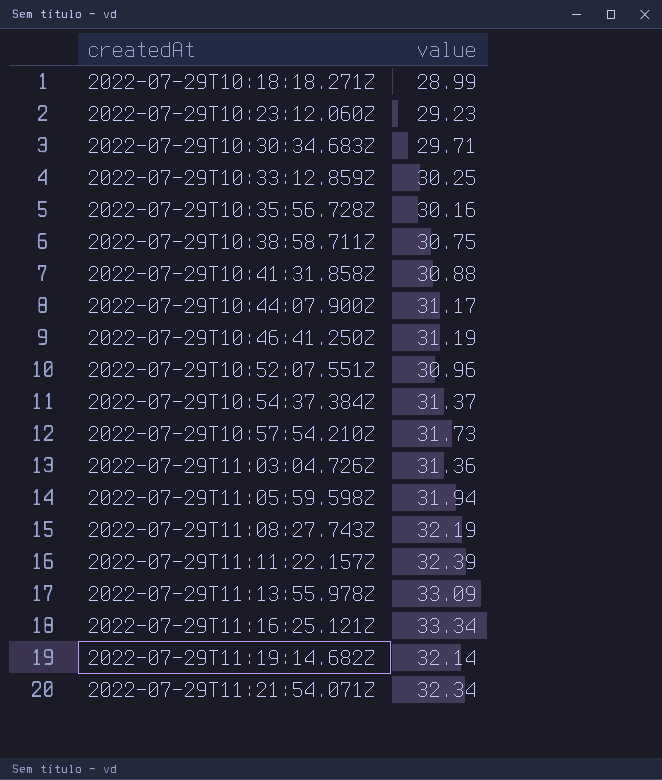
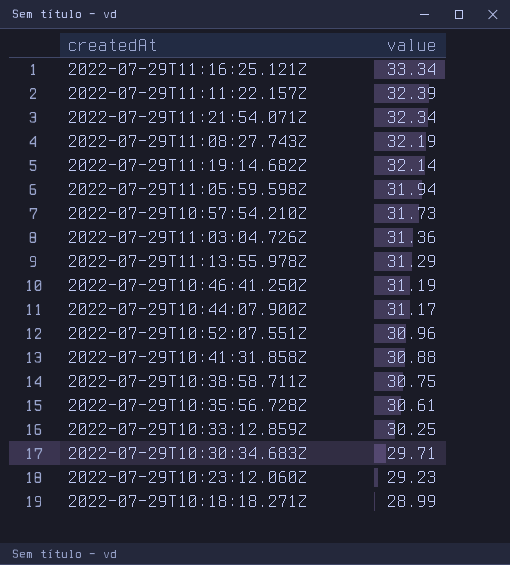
row order: createdAt ascending -> value descending
row 2022-07-29T10:54:37.384Z: 31.37 -> none
2022-07-29T11:13:55.978Z | value: 33.09 -> 31.29
2022-07-29T10:35:56.728Z | value: 30.16 -> 30.61

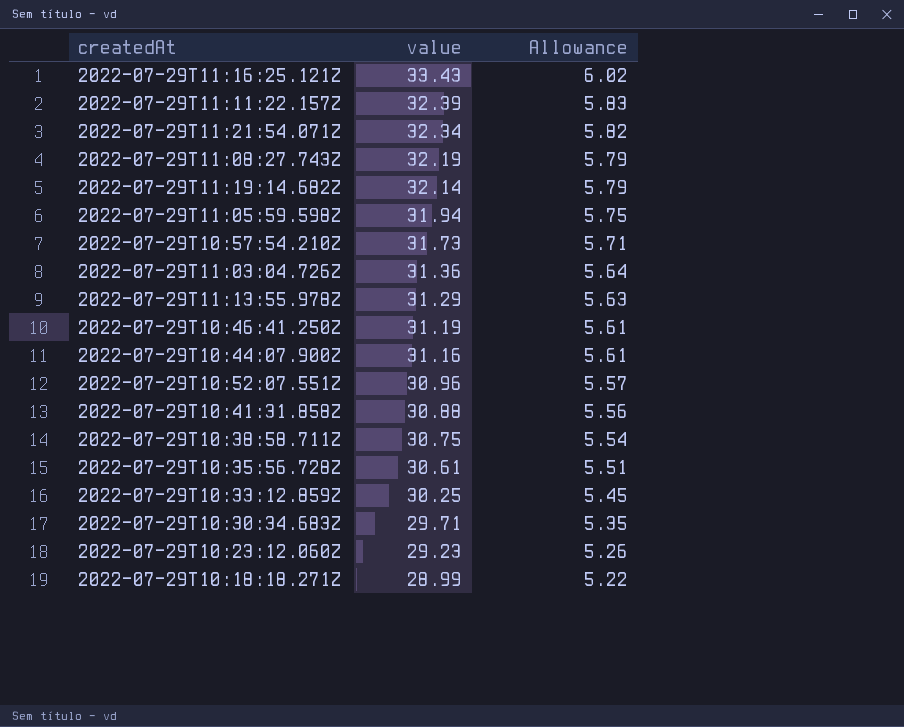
column Allowance | formula: none -> [value] * 0.18
2022-07-29T11:16:25.121Z | value: 33.34 -> 33.43
2022-07-29T10:44:07.900Z | value: 31.17 -> 31.16

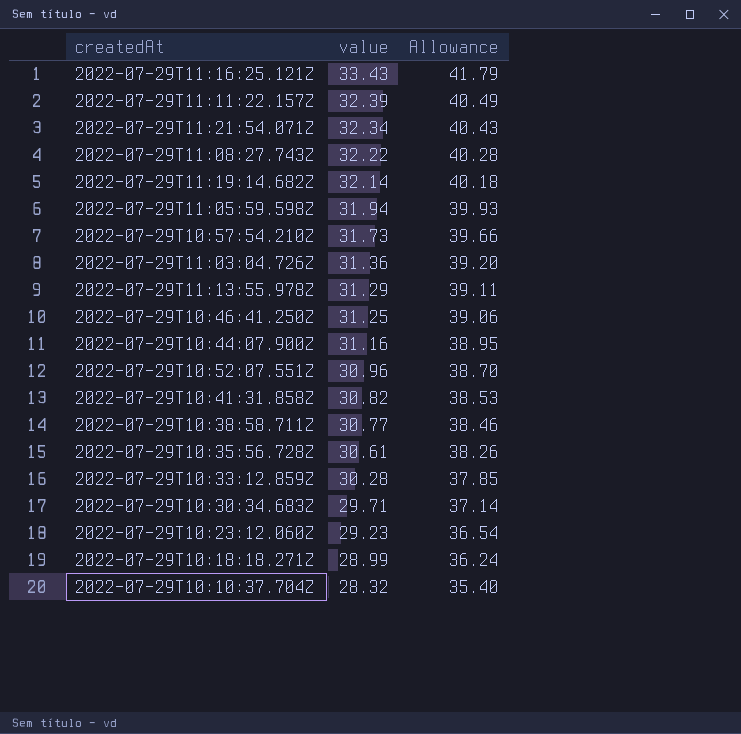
column Allowance | formula: [value] * 0.18 -> [value] * 1.25
2022-07-29T11:08:27.743Z | value: 32.19 -> 32.22
2022-07-29T10:46:41.250Z | value: 31.19 -> 31.25
2022-07-29T10:41:31.858Z | value: 30.88 -> 30.82
2022-07-29T10:38:58.711Z | value: 30.75 -> 30.77
2022-07-29T10:33:12.859Z | value: 30.25 -> 30.28
row 2022-07-29T10:10:37.704Z: none -> 28.32 | 35.40

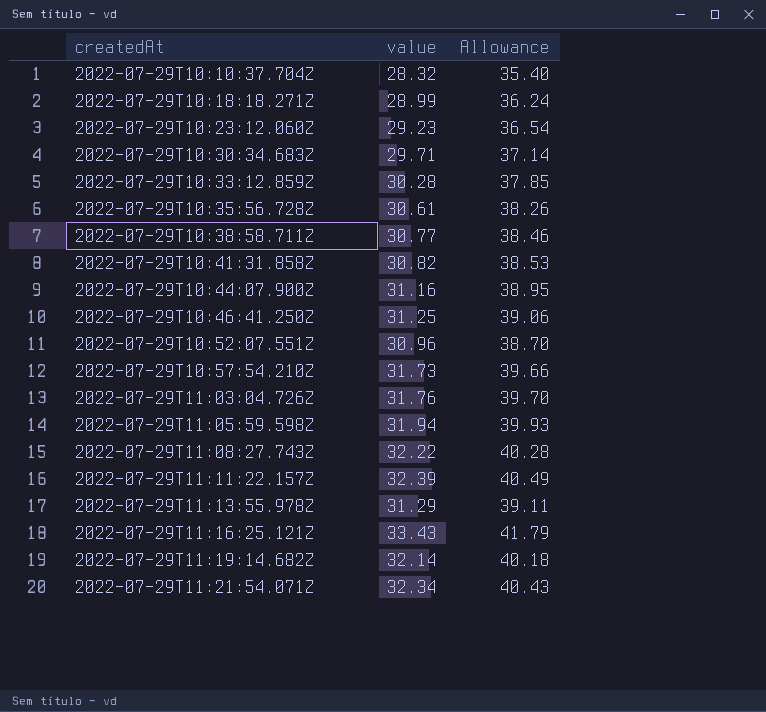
row order: value descending -> createdAt ascending
2022-07-29T11:03:04.726Z | value: 31.36 -> 31.76
2022-07-29T11:03:04.726Z | Allowance: 39.20 -> 39.70

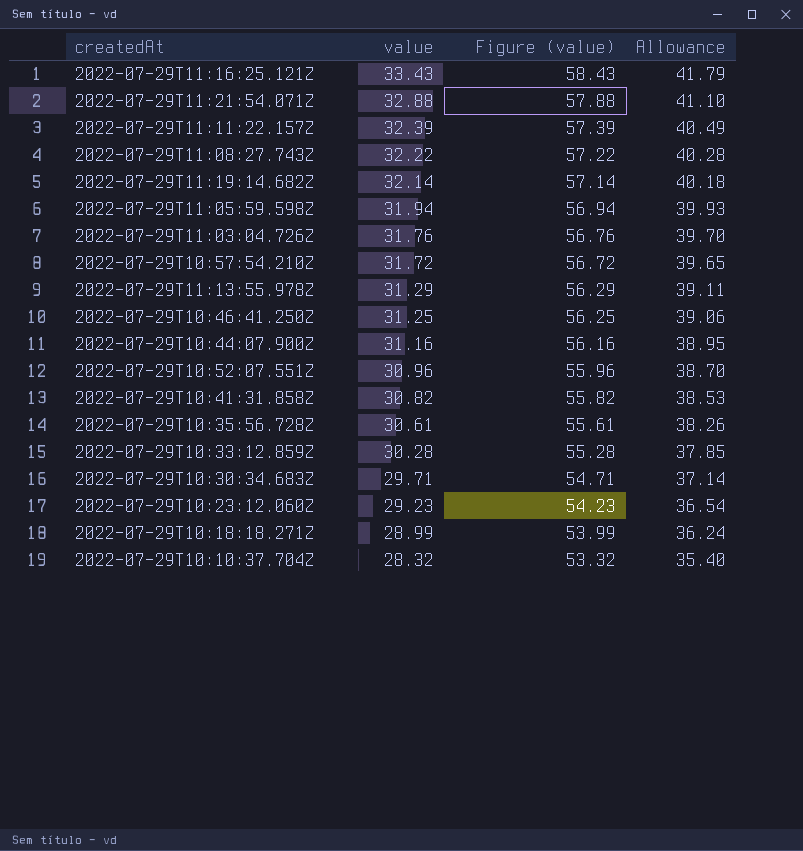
row order: createdAt ascending -> value descending
column Figure (value) | formula: none -> [value] + 25
row 2022-07-29T10:38:58.711Z: 30.77 | 38.46 -> none
2022-07-29T11:21:54.071Z | value: 32.34 -> 32.88
2022-07-29T11:21:54.071Z | Allowance: 40.43 -> 41.10
2022-07-29T10:57:54.210Z | value: 31.73 -> 31.72
2022-07-29T10:57:54.210Z | Allowance: 39.66 -> 39.65

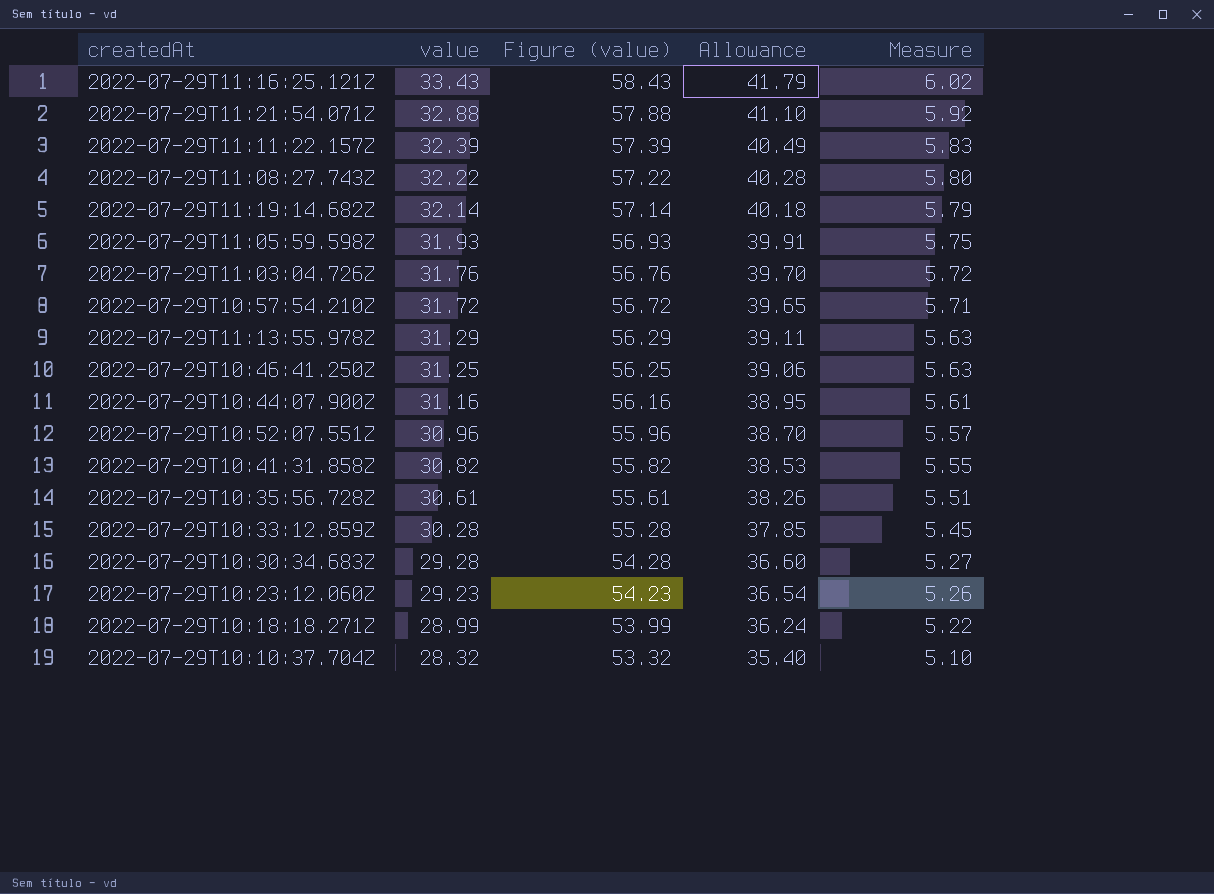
column Measure | formula: none -> [value] * 0.18
2022-07-29T11:05:59.598Z | value: 31.94 -> 31.93
2022-07-29T11:05:59.598Z | Figure (value): 56.94 -> 56.93
2022-07-29T11:05:59.598Z | Allowance: 39.93 -> 39.91
2022-07-29T10:30:34.683Z | value: 29.71 -> 29.28
2022-07-29T10:30:34.683Z | Figure (value): 54.71 -> 54.28
2022-07-29T10:30:34.683Z | Allowance: 37.14 -> 36.60

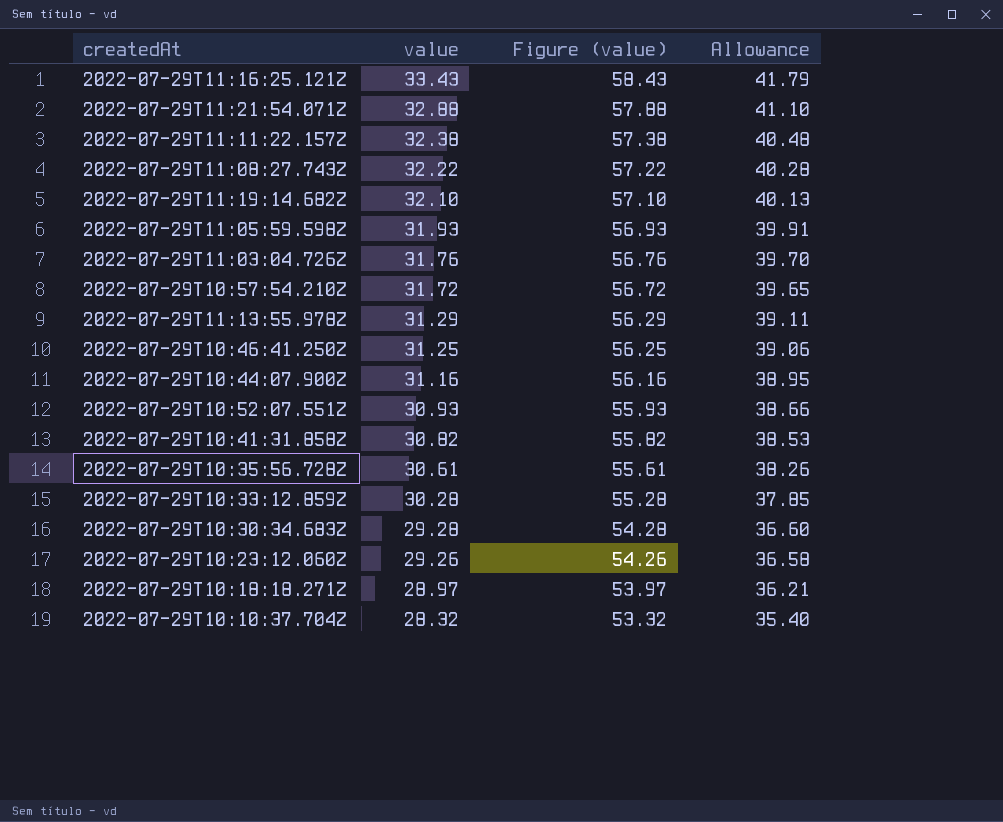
column Measure | formula: [value] * 0.18 -> none
2022-07-29T11:11:22.157Z | value: 32.39 -> 32.38
2022-07-29T11:11:22.157Z | Figure (value): 57.39 -> 57.38
2022-07-29T11:11:22.157Z | Allowance: 40.49 -> 40.48
2022-07-29T11:19:14.682Z | value: 32.14 -> 32.10
2022-07-29T11:19:14.682Z | Figure (value): 57.14 -> 57.10
2022-07-29T11:19:14.682Z | Allowance: 40.18 -> 40.13
2022-07-29T10:52:07.551Z | value: 30.96 -> 30.93
2022-07-29T10:52:07.551Z | Figure (value): 55.96 -> 55.93
2022-07-29T10:52:07.551Z | Allowance: 38.70 -> 38.66
2022-07-29T10:23:12.060Z | value: 29.23 -> 29.26
2022-07-29T10:23:12.060Z | Figure (value): 54.23 -> 54.26
2022-07-29T10:23:12.060Z | Allowance: 36.54 -> 36.58
2022-07-29T10:18:18.271Z | value: 28.99 -> 28.97
2022-07-29T10:18:18.271Z | Figure (value): 53.99 -> 53.97
2022-07-29T10:18:18.271Z | Allowance: 36.24 -> 36.21

